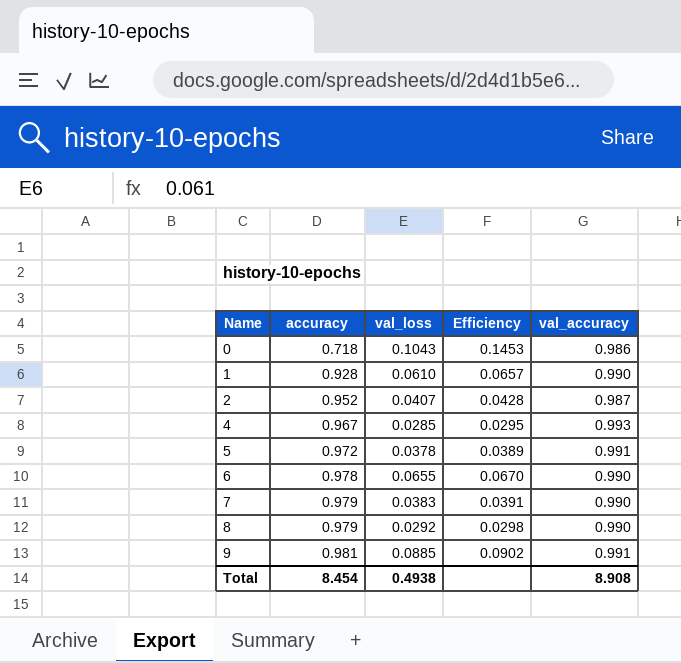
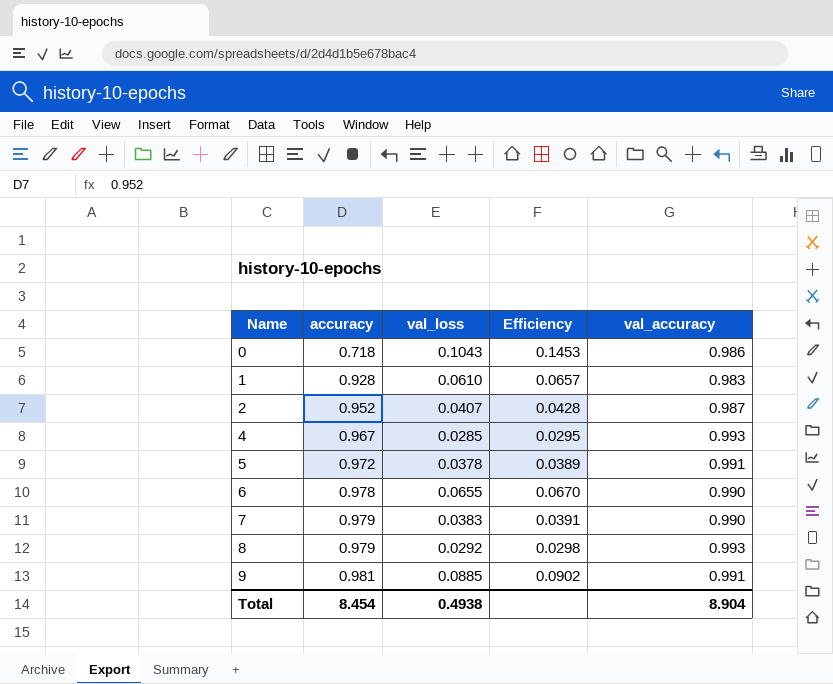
1 | val_accuracy: 0.990 -> 0.983
8 | val_accuracy: 0.990 -> 0.993
Total | val_accuracy: 8.908 -> 8.904

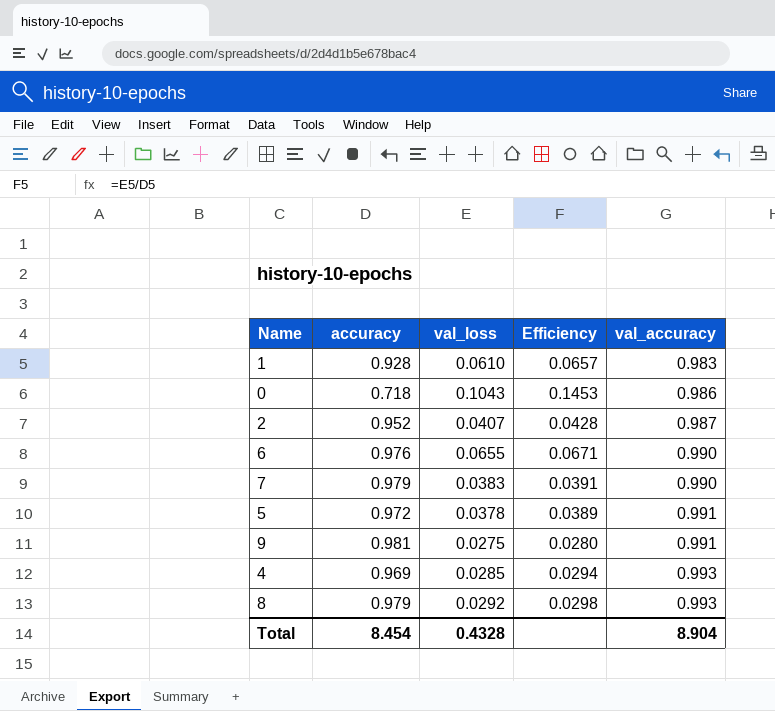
row order: Name ascending -> val_accuracy ascending
6 | accuracy: 0.978 -> 0.976
6 | Efficiency: 0.0670 -> 0.0671
9 | val_loss: 0.0885 -> 0.0275
9 | Efficiency: 0.0902 -> 0.0280
4 | accuracy: 0.967 -> 0.969
4 | Efficiency: 0.0295 -> 0.0294
Total | val_loss: 0.4938 -> 0.4328

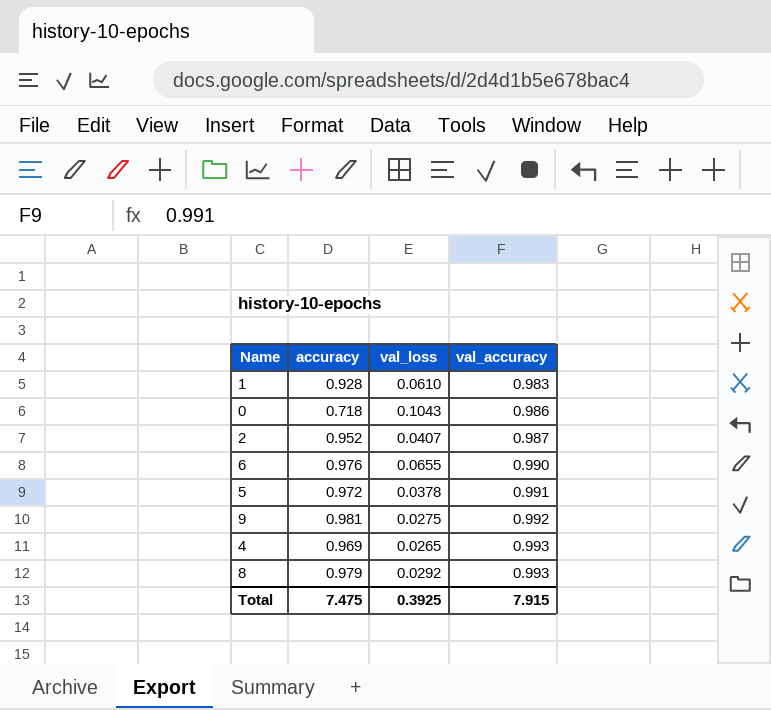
column Efficiency | formula: [val_loss] / [accuracy] -> none
row 7: 0.979 | 0.0383 | 0.0391 | 0.990 -> none
9 | val_accuracy: 0.991 -> 0.992
4 | val_loss: 0.0285 -> 0.0265
Total | accuracy: 8.454 -> 7.475
Total | val_loss: 0.4328 -> 0.3925
Total | val_accuracy: 8.904 -> 7.915

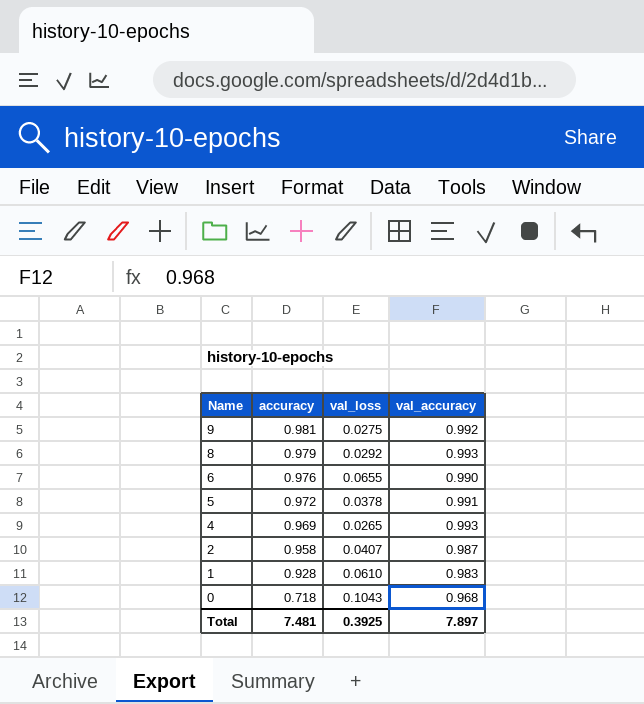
row order: val_accuracy ascending -> Name descending
2 | accuracy: 0.952 -> 0.958
0 | val_accuracy: 0.986 -> 0.968
Total | accuracy: 7.475 -> 7.481
Total | val_accuracy: 7.915 -> 7.897

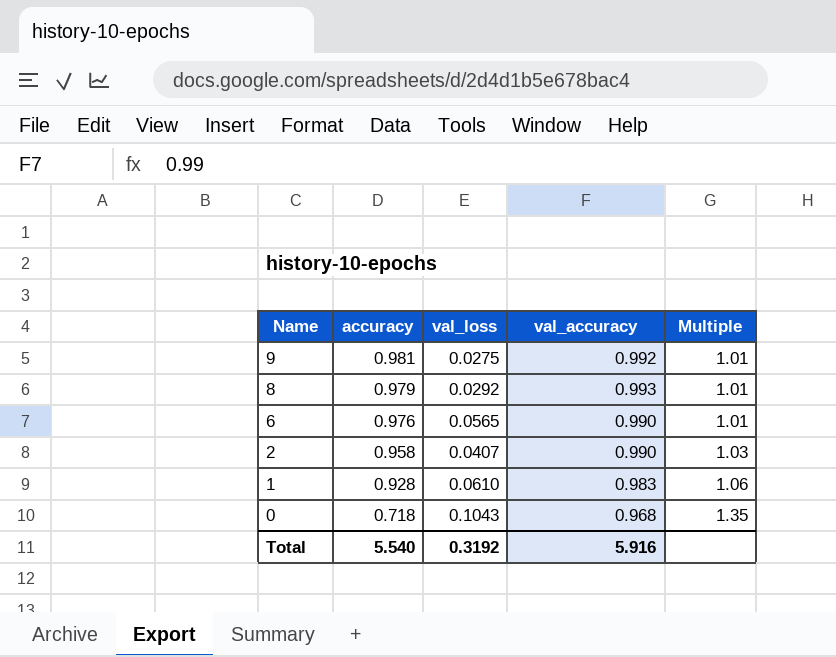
column Multiple | formula: none -> [val_accuracy] / [accuracy]
row 5: 0.972 | 0.0378 | 0.991 -> none
row 4: 0.969 | 0.0265 | 0.993 -> none
6 | val_loss: 0.0655 -> 0.0565
2 | val_accuracy: 0.987 -> 0.990
Total | accuracy: 7.481 -> 5.540
Total | val_loss: 0.3925 -> 0.3192
Total | val_accuracy: 7.897 -> 5.916

